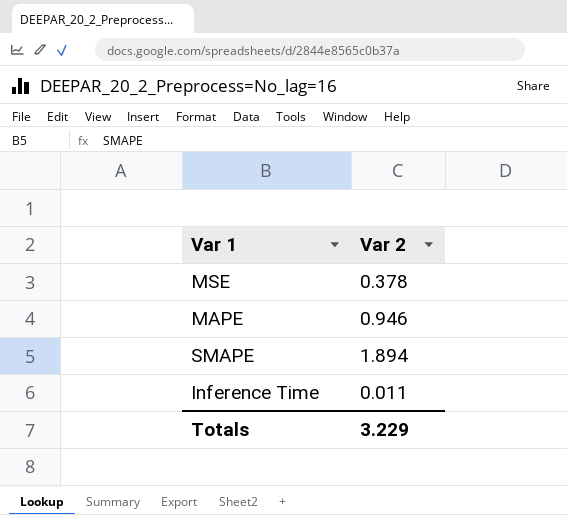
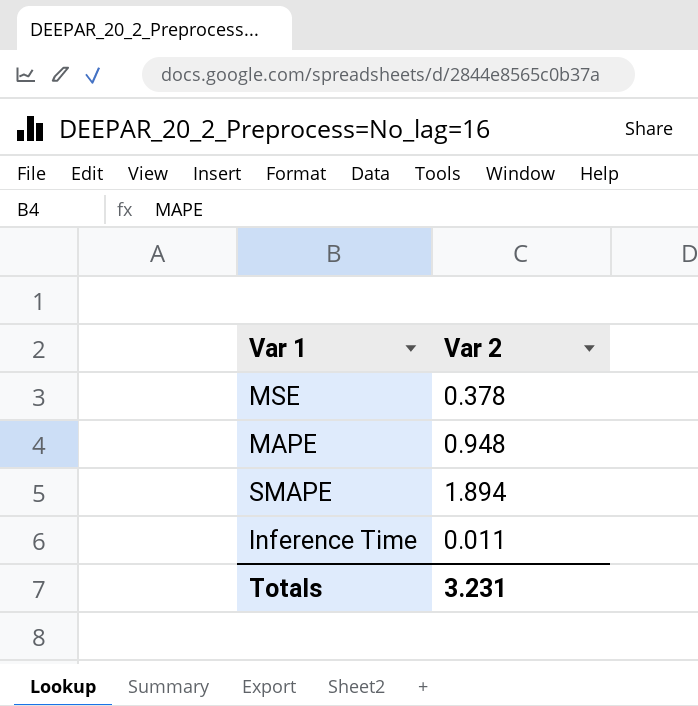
MAPE | Var 2: 0.946 -> 0.948
Totals | Var 2: 3.229 -> 3.231

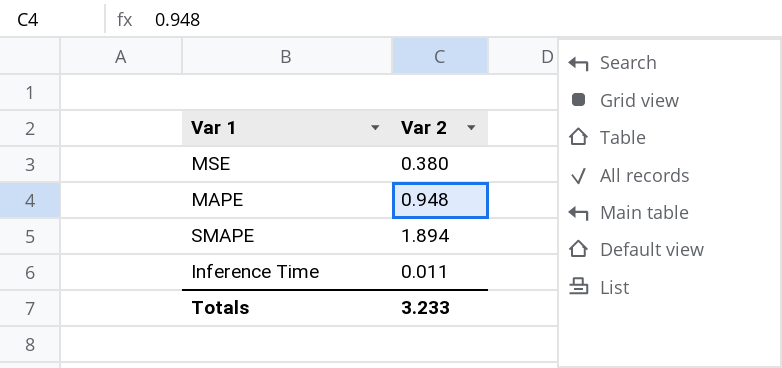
MSE | Var 2: 0.378 -> 0.380
Totals | Var 2: 3.231 -> 3.233

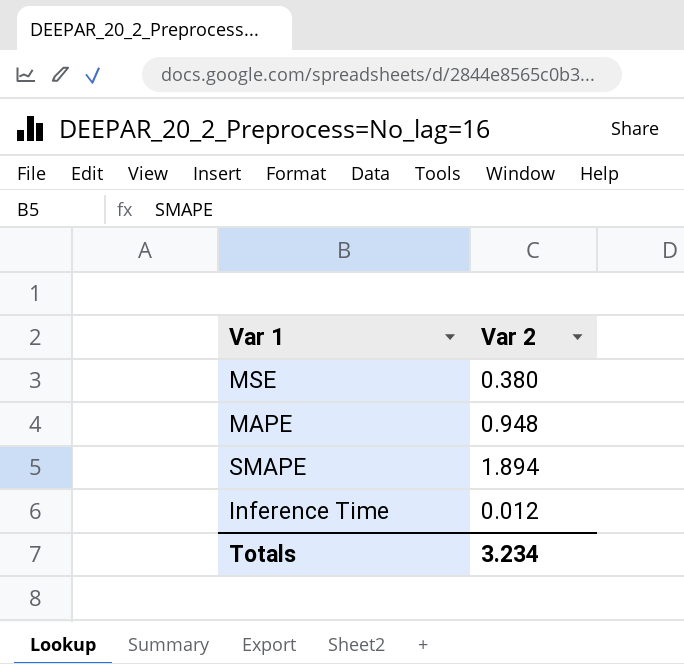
Inference Time | Var 2: 0.011 -> 0.012
Totals | Var 2: 3.233 -> 3.234

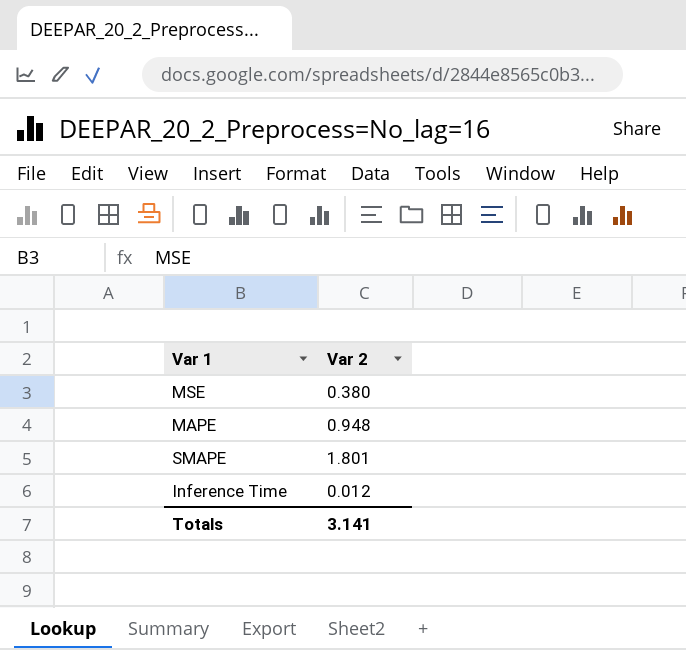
SMAPE | Var 2: 1.894 -> 1.801
Totals | Var 2: 3.234 -> 3.141

